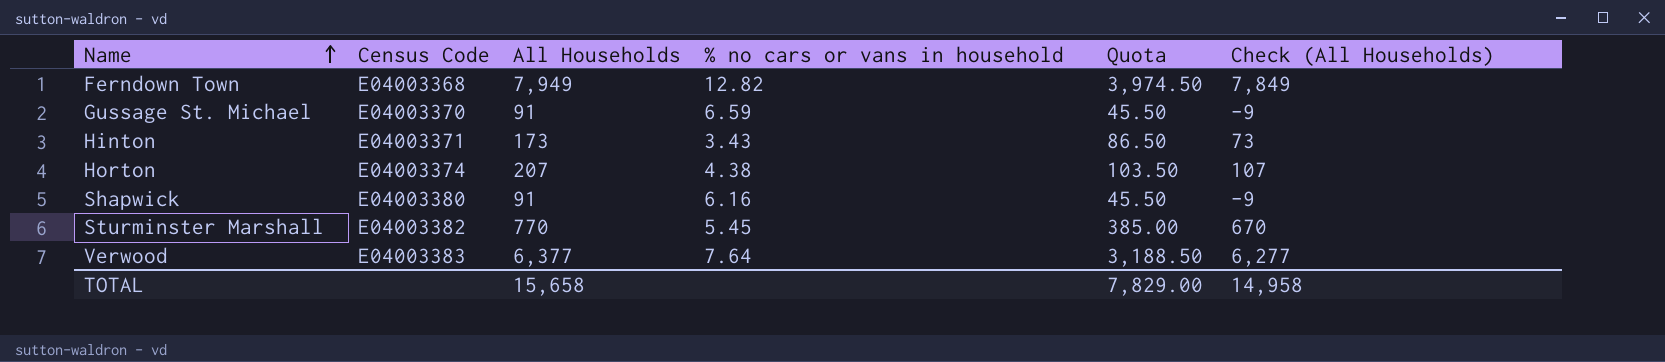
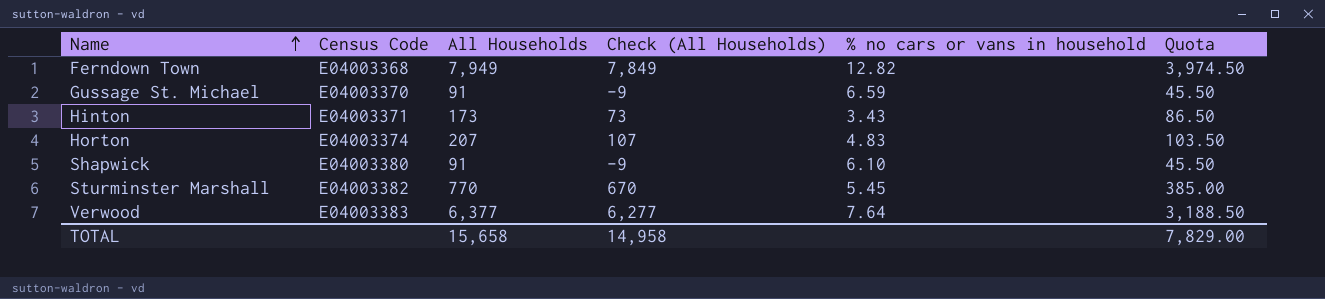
column Check (All Households) | position: 6 -> 4
Horton | % no cars or vans in household: 4.38 -> 4.83
Shapwick | % no cars or vans in household: 6.16 -> 6.10

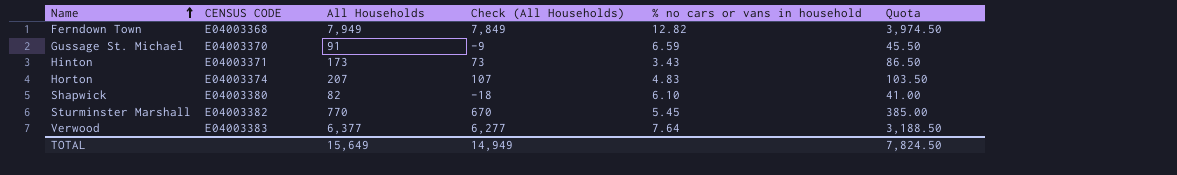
column name: Census Code -> CENSUS CODE
Shapwick | All Households: 91 -> 82
Shapwick | Check (All Households): -9 -> -18
Shapwick | Quota: 45.50 -> 41.00
TOTAL | All Households: 15,658 -> 15,649
TOTAL | Check (All Households): 14,958 -> 14,949
TOTAL | Quota: 7,829.00 -> 7,824.50

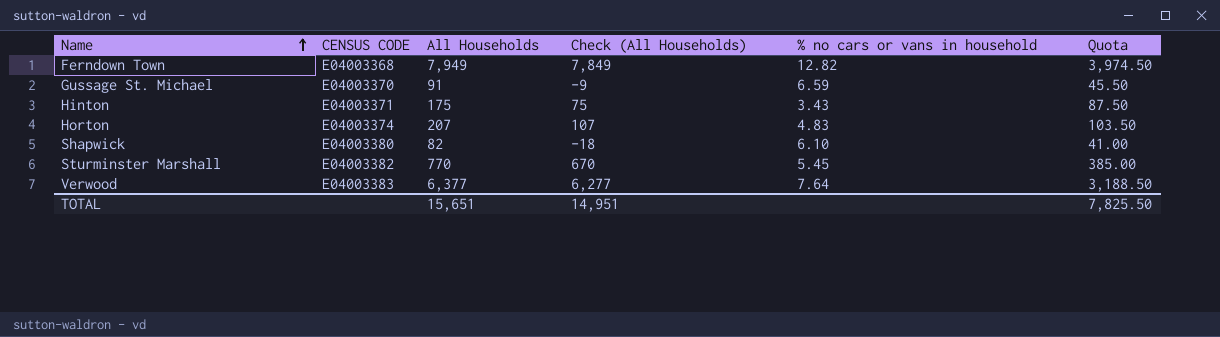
Hinton | All Households: 173 -> 175
Hinton | Check (All Households): 73 -> 75
Hinton | Quota: 86.50 -> 87.50
TOTAL | All Households: 15,649 -> 15,651
TOTAL | Check (All Households): 14,949 -> 14,951
TOTAL | Quota: 7,824.50 -> 7,825.50

